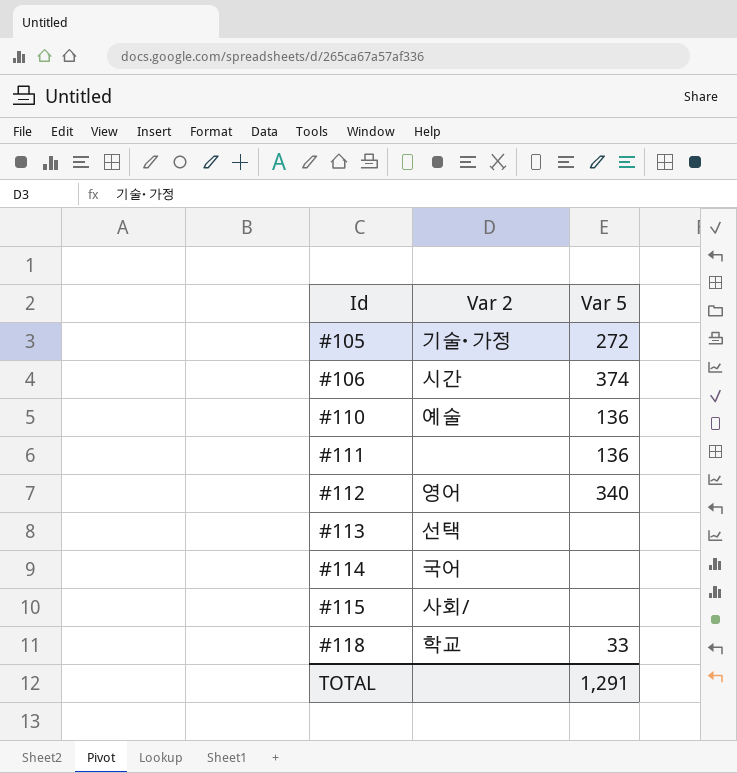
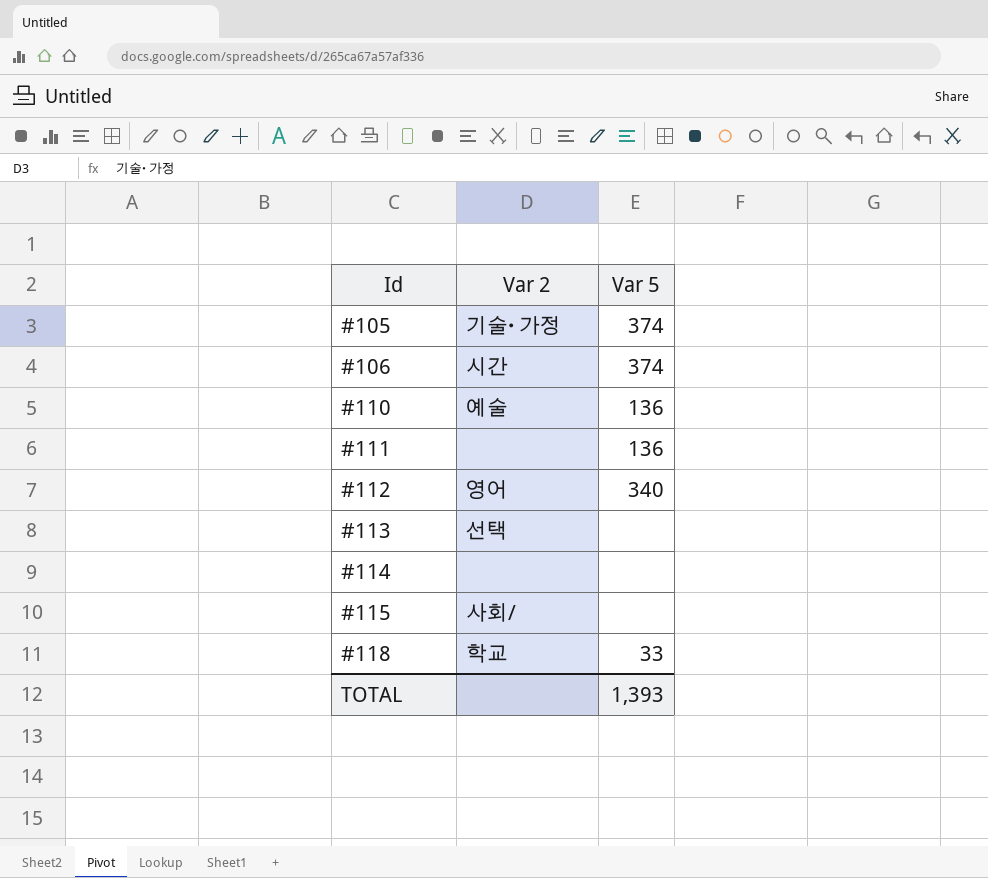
#105 | Var 5: 272 -> 374
#114 | Var 2: 국어 -> none
TOTAL | Var 5: 1,291 -> 1,393

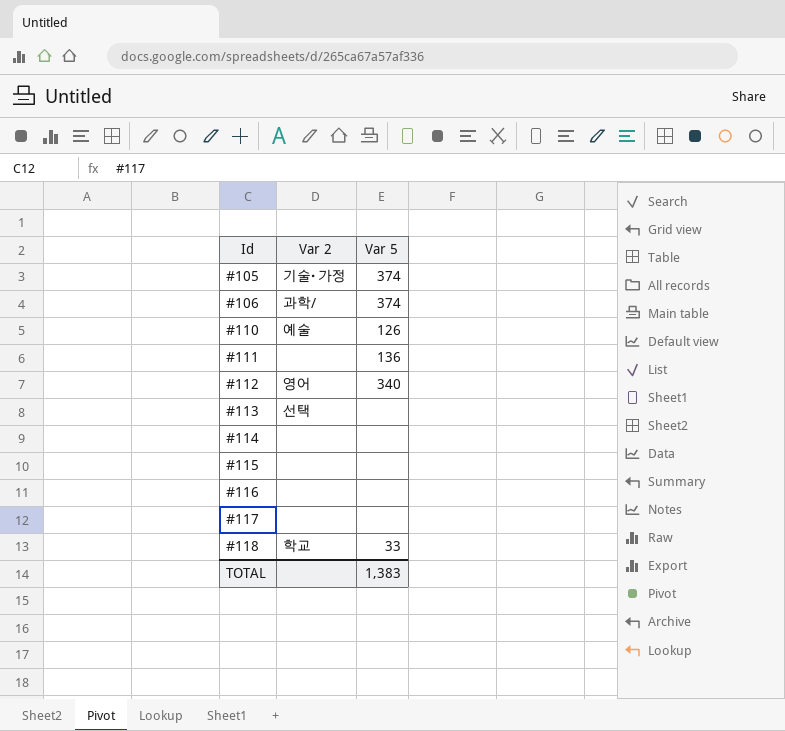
#106 | Var 2: 시간 -> 과학/
#110 | Var 5: 136 -> 126
#115 | Var 2: 사회/ -> none
row #116: none -> none | none
row #117: none -> none | none
TOTAL | Var 5: 1,393 -> 1,383

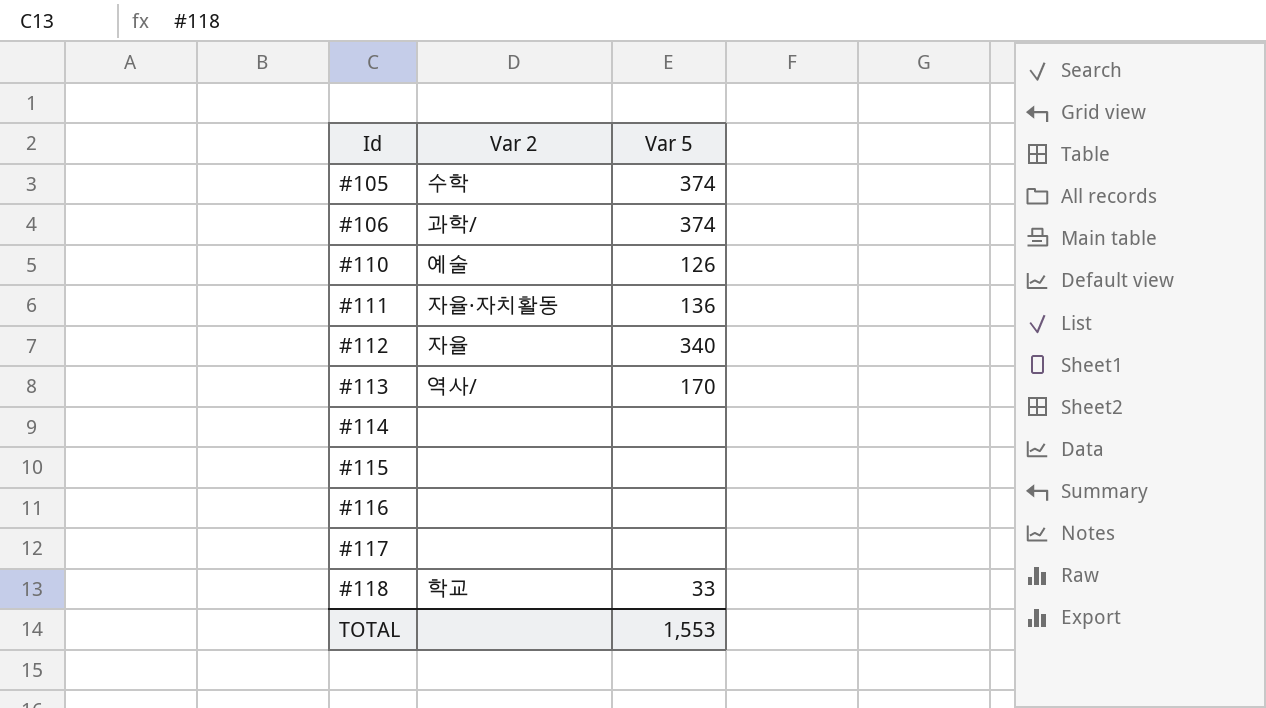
#105 | Var 2: 기술･가정 -> 수학
#111 | Var 2: none -> 자율·자치활동
#112 | Var 2: 영어 -> 자율
#113 | Var 2: 선택 -> 역사/
#113 | Var 5: none -> 170
TOTAL | Var 5: 1,383 -> 1,553

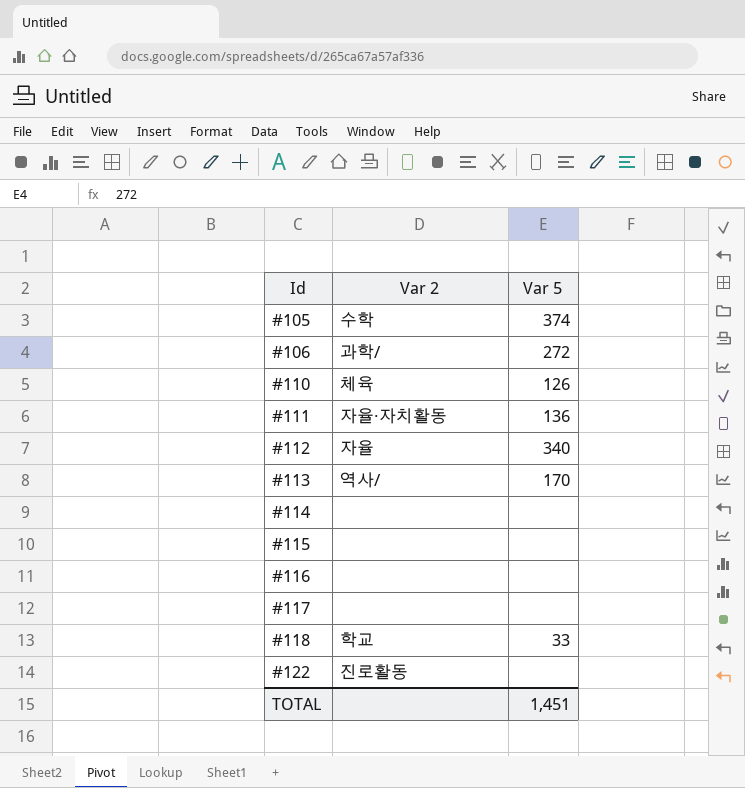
#106 | Var 5: 374 -> 272
#110 | Var 2: 예술 -> 체육
row #122: none -> 진로활동 | none
TOTAL | Var 5: 1,553 -> 1,451

